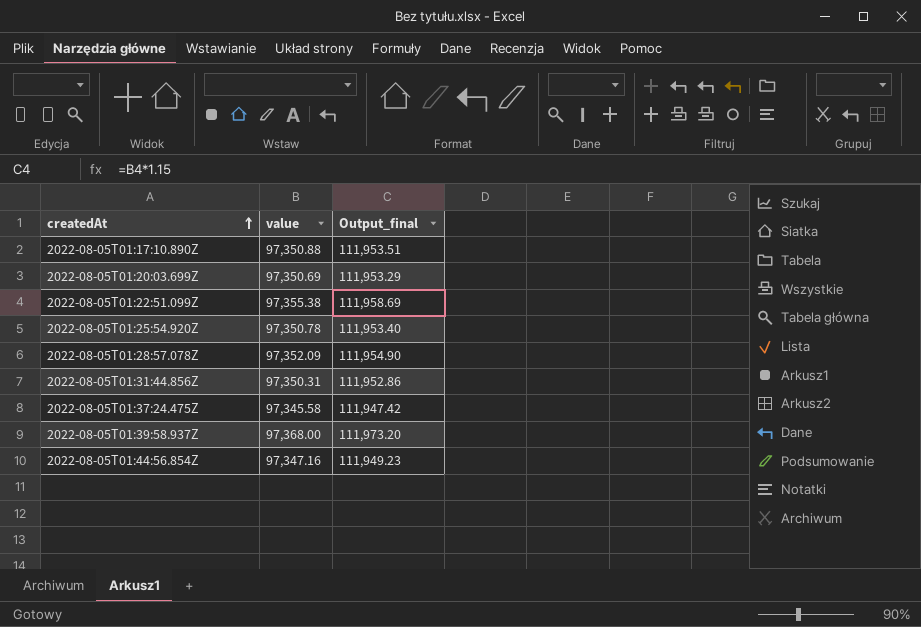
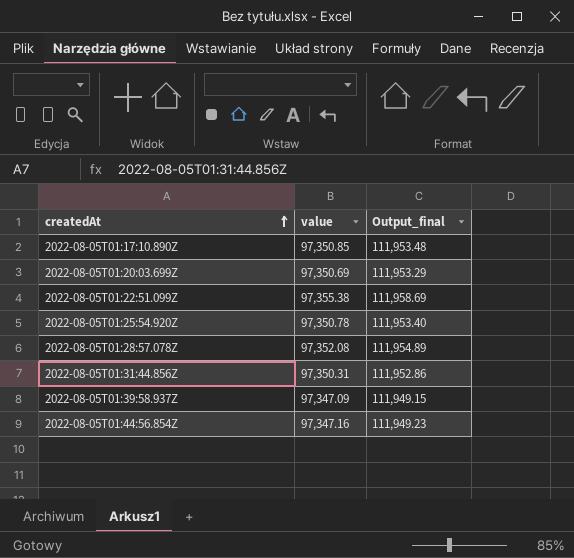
row 2022-08-05T01:37:24.475Z: 97,345.58 | 111,947.42 -> none
2022-08-05T01:17:10.890Z | value: 97,350.88 -> 97,350.85
2022-08-05T01:17:10.890Z | Output_final: 111,953.51 -> 111,953.48
2022-08-05T01:28:57.078Z | value: 97,352.09 -> 97,352.08
2022-08-05T01:28:57.078Z | Output_final: 111,954.90 -> 111,954.89
2022-08-05T01:39:58.937Z | value: 97,368.00 -> 97,347.09
2022-08-05T01:39:58.937Z | Output_final: 111,973.20 -> 111,949.15

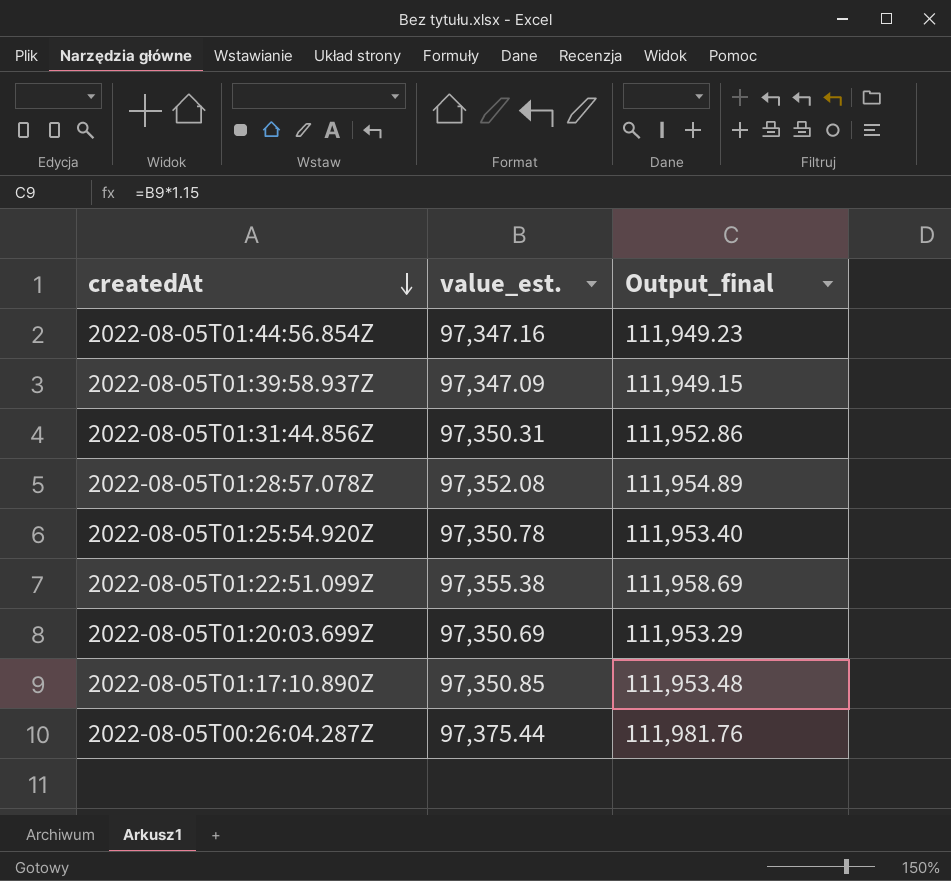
row order: createdAt ascending -> createdAt descending
column name: value -> value_est.
row 2022-08-05T00:26:04.287Z: none -> 97,375.44 | 111,981.76

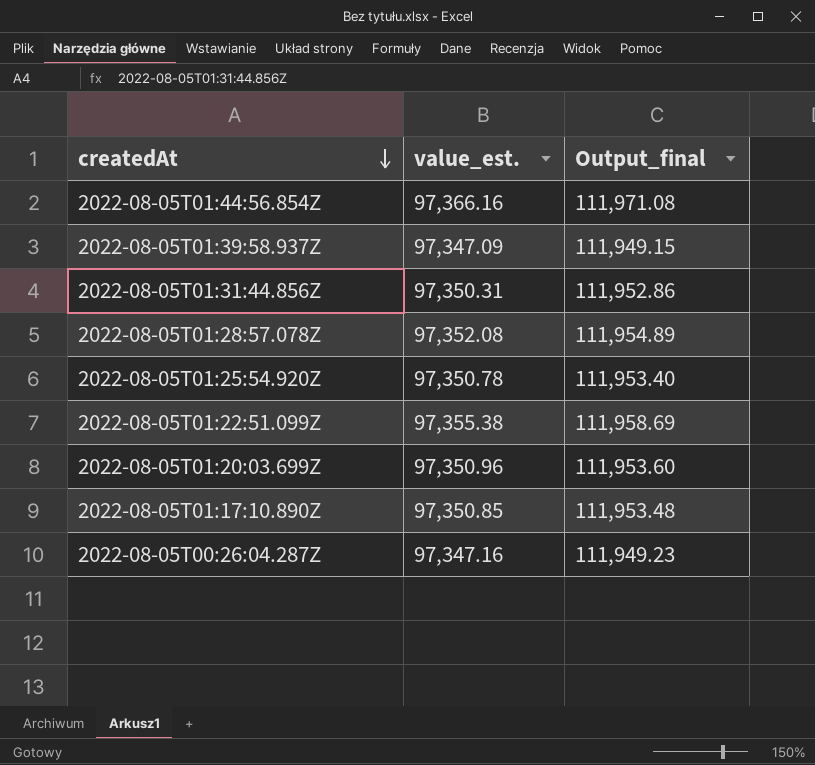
2022-08-05T01:44:56.854Z | value_est.: 97,347.16 -> 97,366.16
2022-08-05T01:44:56.854Z | Output_final: 111,949.23 -> 111,971.08
2022-08-05T01:20:03.699Z | value_est.: 97,350.69 -> 97,350.96
2022-08-05T01:20:03.699Z | Output_final: 111,953.29 -> 111,953.60
2022-08-05T00:26:04.287Z | value_est.: 97,375.44 -> 97,347.16
2022-08-05T00:26:04.287Z | Output_final: 111,981.76 -> 111,949.23

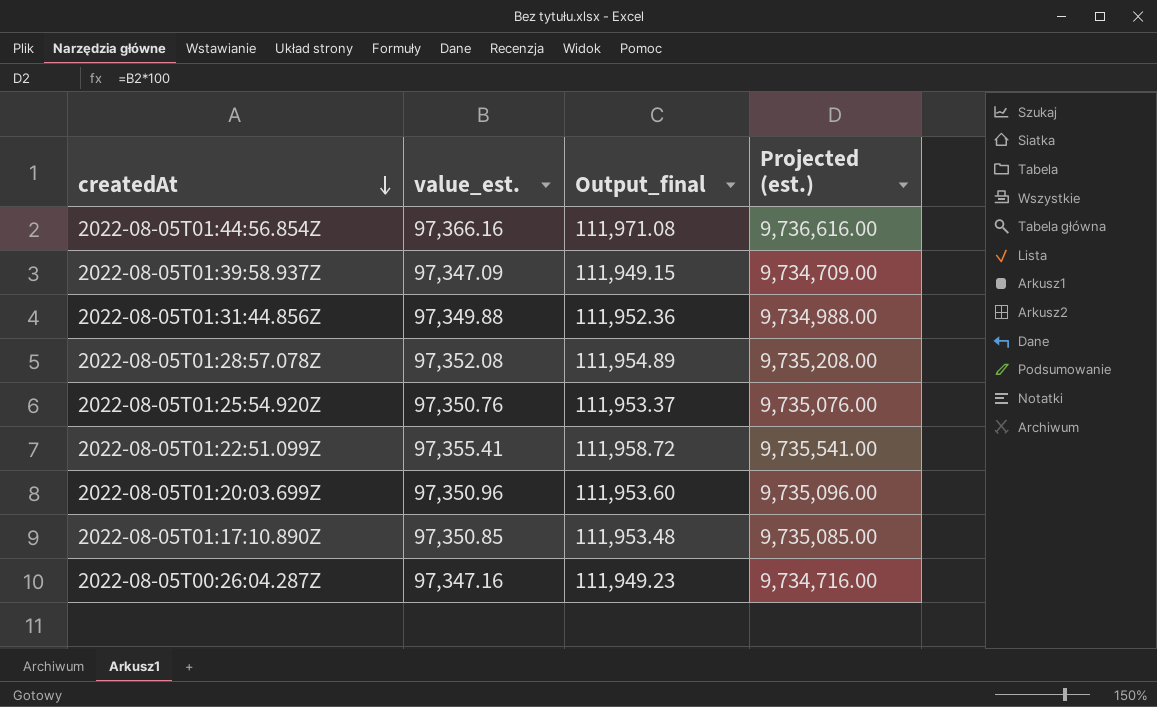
column Projected (est.) | formula: none -> [value_est.] * 100
2022-08-05T01:31:44.856Z | value_est.: 97,350.31 -> 97,349.88
2022-08-05T01:31:44.856Z | Output_final: 111,952.86 -> 111,952.36
2022-08-05T01:25:54.920Z | value_est.: 97,350.78 -> 97,350.76
2022-08-05T01:25:54.920Z | Output_final: 111,953.40 -> 111,953.37
2022-08-05T01:22:51.099Z | value_est.: 97,355.38 -> 97,355.41
2022-08-05T01:22:51.099Z | Output_final: 111,958.69 -> 111,958.72

